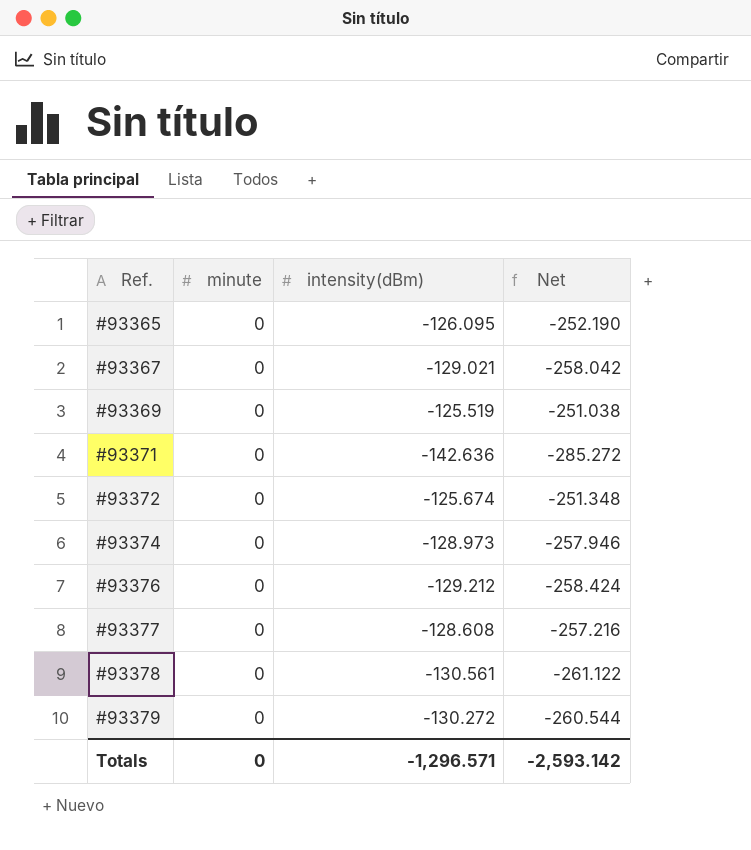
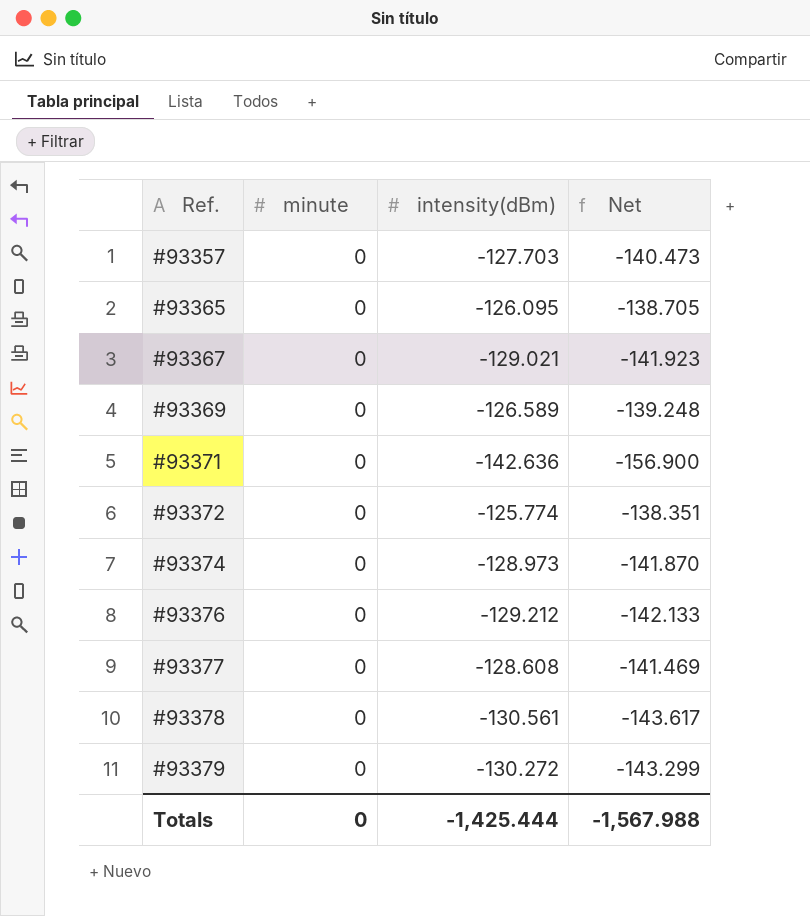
column Net | formula: [intensity(dBm)] * 2 -> [intensity(dBm)] * 1.1
row #93357: none -> 0 | -127.703 | -140.473
#93369 | intensity(dBm): -125.519 -> -126.589
#93372 | intensity(dBm): -125.674 -> -125.774
Totals | intensity(dBm): -1,296.571 -> -1,425.444
Totals | Net: -2,593.142 -> -1,567.988

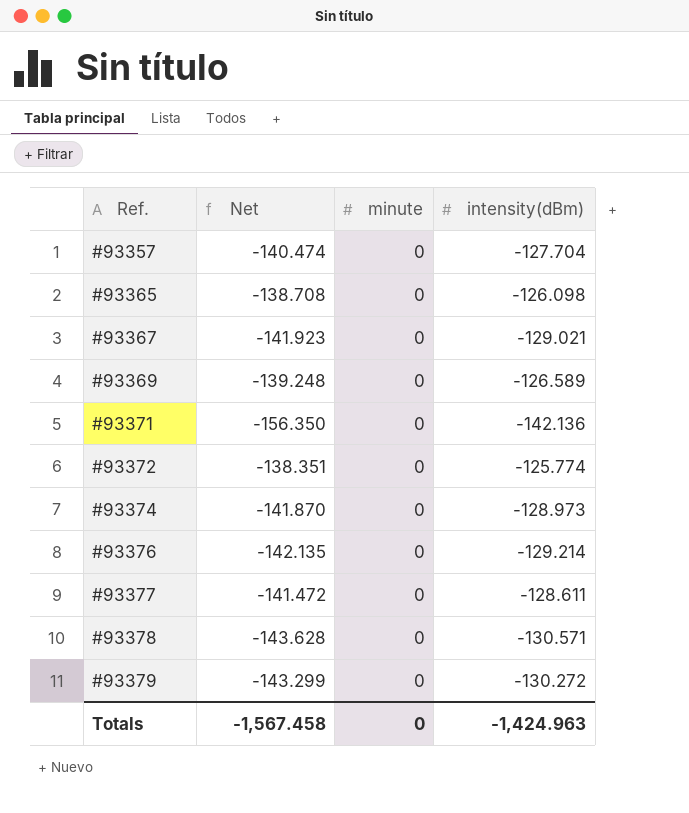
column Net | position: 4 -> 2
#93357 | Net: -140.473 -> -140.474
#93357 | intensity(dBm): -127.703 -> -127.704
#93365 | Net: -138.705 -> -138.708
#93365 | intensity(dBm): -126.095 -> -126.098
#93371 | Net: -156.900 -> -156.350
#93371 | intensity(dBm): -142.636 -> -142.136
#93376 | Net: -142.133 -> -142.135
#93376 | intensity(dBm): -129.212 -> -129.214
#93377 | Net: -141.469 -> -141.472
#93377 | intensity(dBm): -128.608 -> -128.611
#93378 | Net: -143.617 -> -143.628
#93378 | intensity(dBm): -130.561 -> -130.571
Totals | Net: -1,567.988 -> -1,567.458
Totals | intensity(dBm): -1,425.444 -> -1,424.963

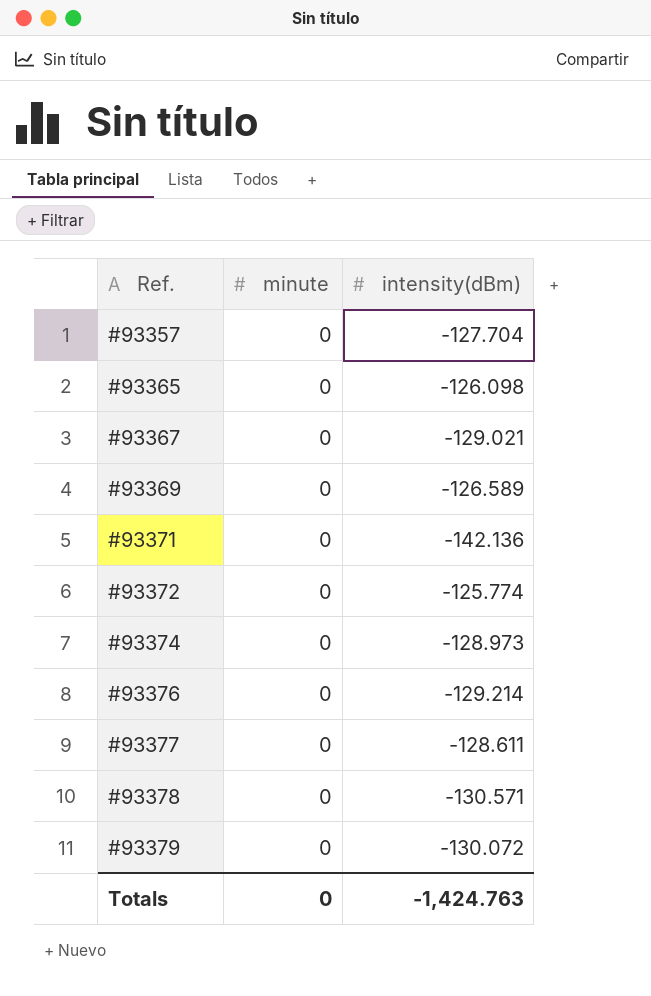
column Net | formula: [intensity(dBm)] * 1.1 -> none
#93379 | intensity(dBm): -130.272 -> -130.072
Totals | intensity(dBm): -1,424.963 -> -1,424.763

